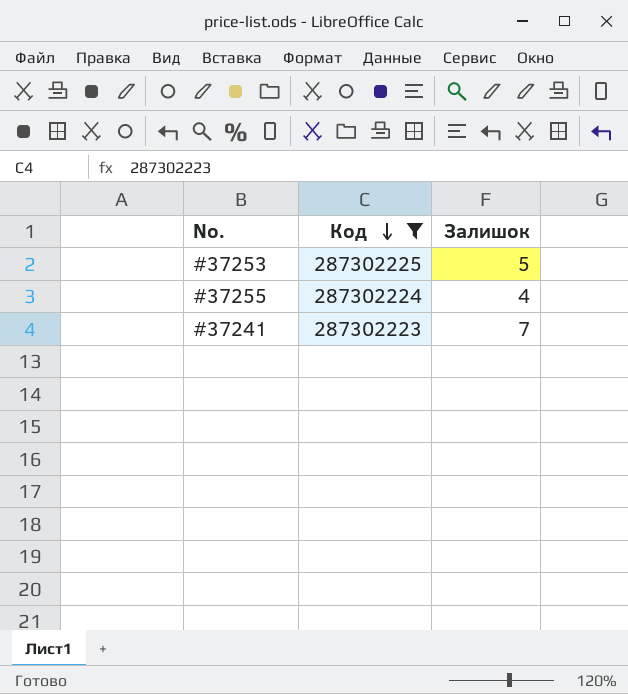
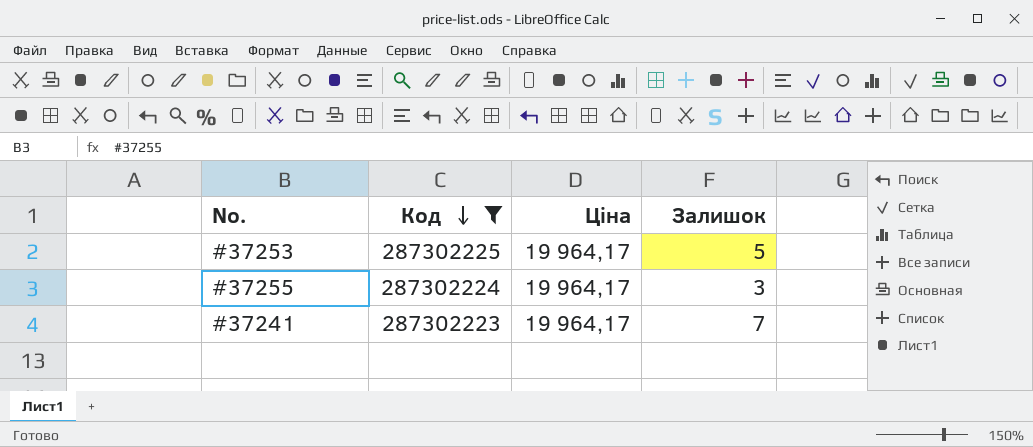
column Ціна | position: none -> 3
#37255 | Залишок: 4 -> 3

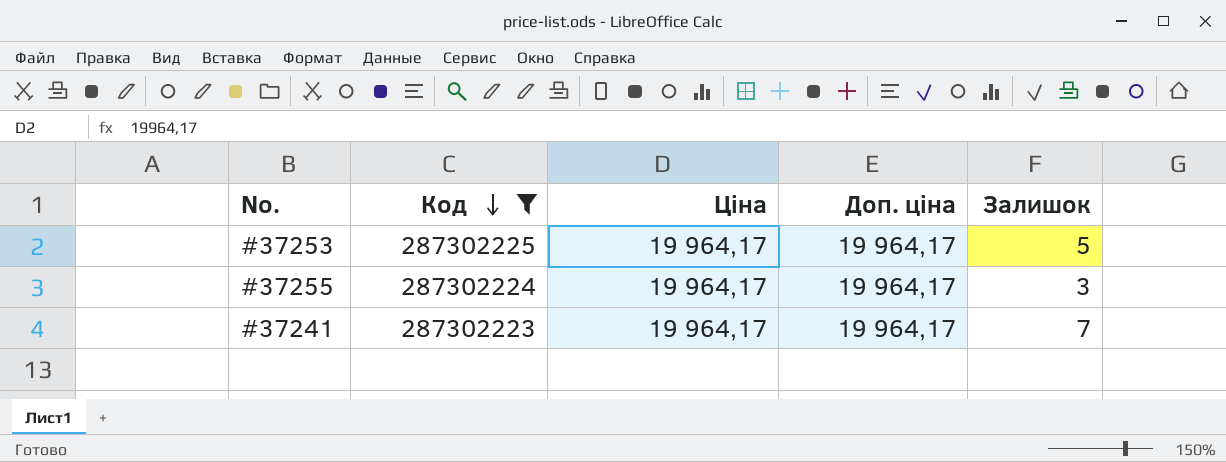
column Доп. ціна | position: none -> 4

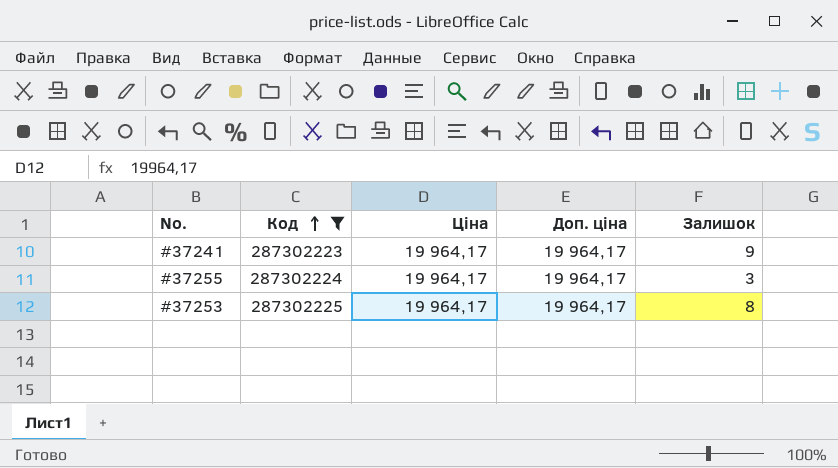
row order: Код descending -> Код ascending
#37241 | Залишок: 7 -> 9
#37253 | Залишок: 5 -> 8

